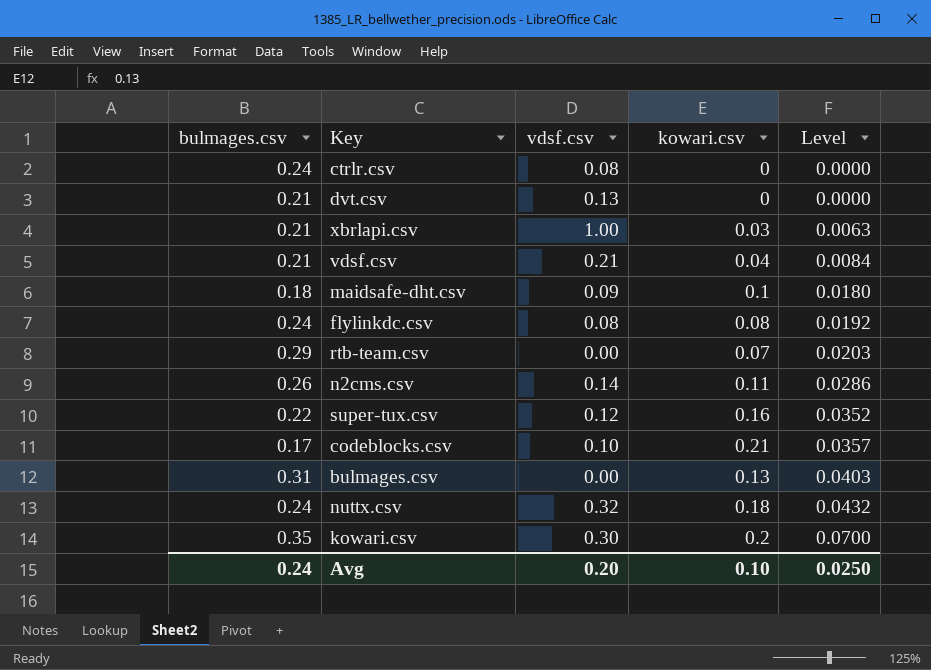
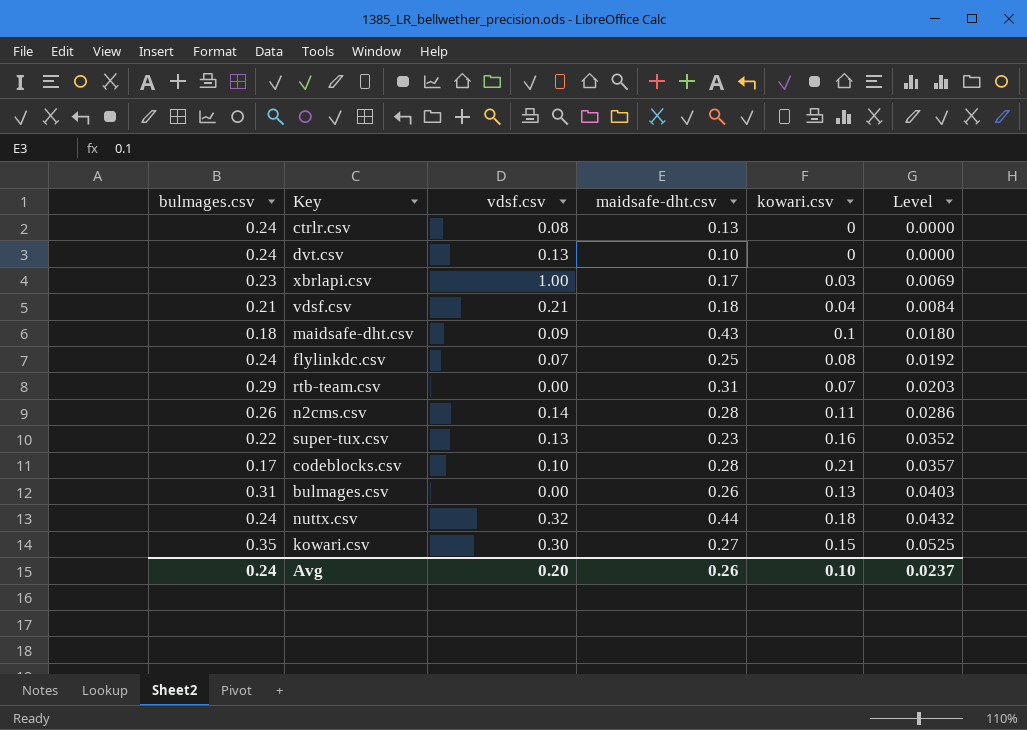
column maidsafe-dht.csv | position: none -> 4
dvt.csv | bulmages.csv: 0.21 -> 0.24
xbrlapi.csv | bulmages.csv: 0.21 -> 0.23
xbrlapi.csv | Level: 0.0063 -> 0.0069
flylinkdc.csv | vdsf.csv: 0.08 -> 0.07
super-tux.csv | vdsf.csv: 0.12 -> 0.13
kowari.csv | kowari.csv: 0.2 -> 0.15
kowari.csv | Level: 0.0700 -> 0.0525
Avg | Level: 0.0250 -> 0.0237

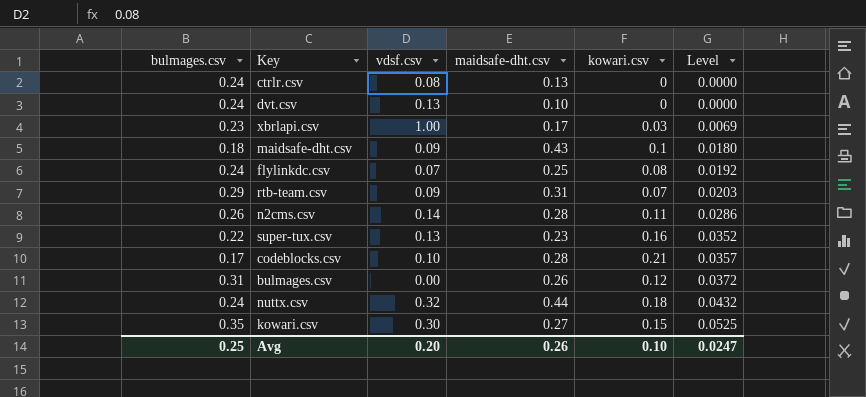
row vdsf.csv: 0.21 | 0.21 | 0.18 | 0.04 | 0.0084 -> none
rtb-team.csv | vdsf.csv: 0.00 -> 0.09
bulmages.csv | kowari.csv: 0.13 -> 0.12
bulmages.csv | Level: 0.0403 -> 0.0372
Avg | bulmages.csv: 0.24 -> 0.25
Avg | Level: 0.0237 -> 0.0247

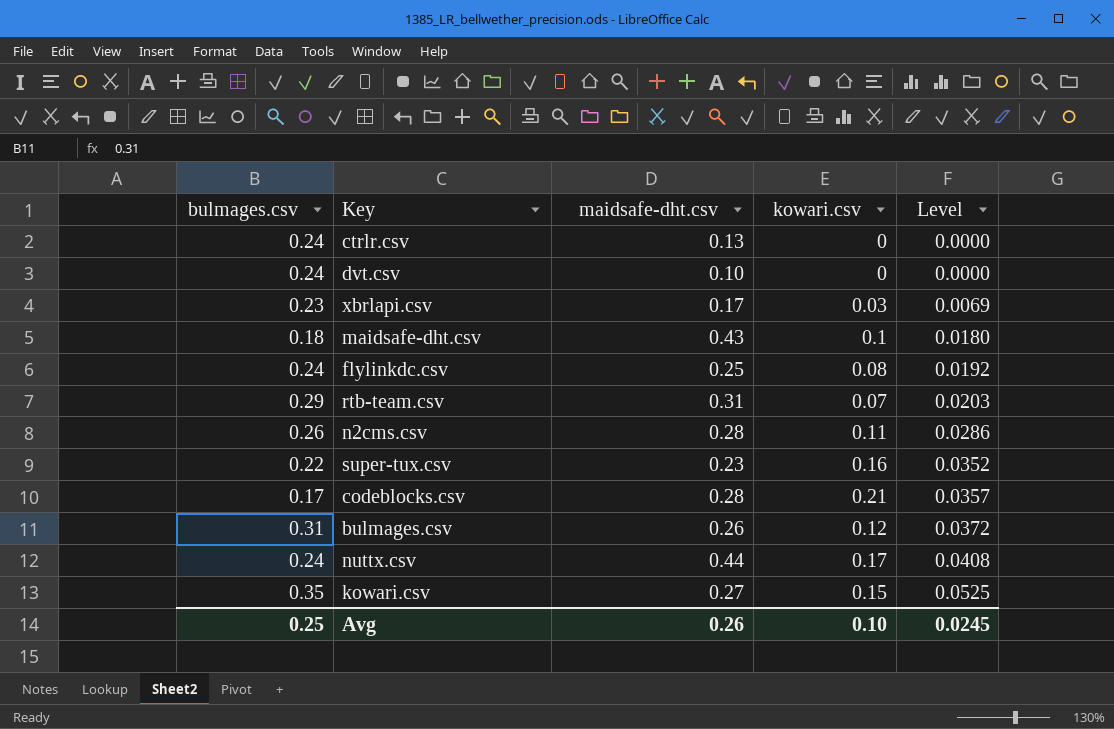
column vdsf.csv | position: 3 -> none
nuttx.csv | kowari.csv: 0.18 -> 0.17
nuttx.csv | Level: 0.0432 -> 0.0408
Avg | Level: 0.0247 -> 0.0245

